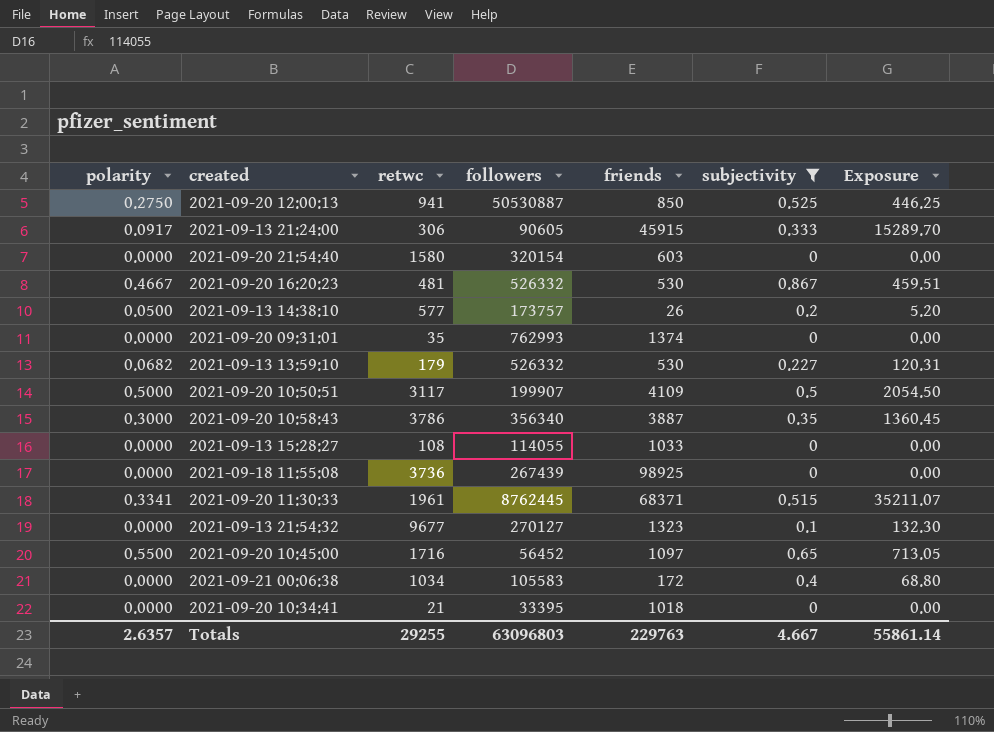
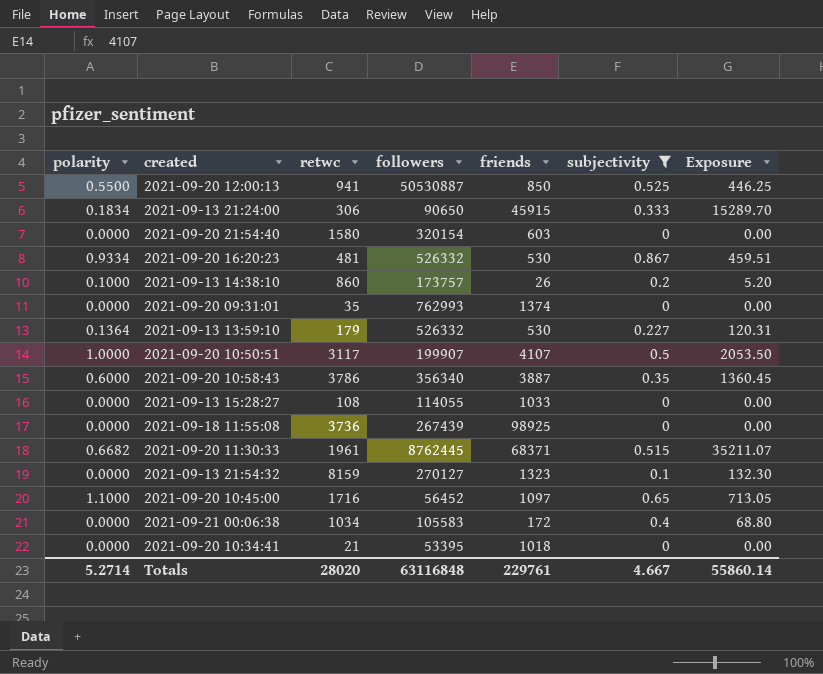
2021-09-20 12:00:13 | polarity: 0.2750 -> 0.5500
2021-09-13 21:24:00 | polarity: 0.0917 -> 0.1834
2021-09-13 21:24:00 | followers: 90605 -> 90650
2021-09-20 16:20:23 | polarity: 0.4667 -> 0.9334
2021-09-13 14:38:10 | polarity: 0.0500 -> 0.1000
2021-09-13 14:38:10 | retwc: 577 -> 860
2021-09-13 13:59:10 | polarity: 0.0682 -> 0.1364
2021-09-20 10:50:51 | polarity: 0.5000 -> 1.0000
2021-09-20 10:50:51 | friends: 4109 -> 4107
2021-09-20 10:50:51 | Exposure: 2054.50 -> 2053.50
2021-09-20 10:58:43 | polarity: 0.3000 -> 0.6000
2021-09-20 11:30:33 | polarity: 0.3341 -> 0.6682
2021-09-13 21:54:32 | retwc: 9677 -> 8159
2021-09-20 10:45:00 | polarity: 0.5500 -> 1.1000
2021-09-20 10:34:41 | followers: 33395 -> 53395
Totals | polarity: 2.6357 -> 5.2714
Totals | retwc: 29255 -> 28020
Totals | followers: 63096803 -> 63116848
Totals | friends: 229763 -> 229761
Totals | Exposure: 55861.14 -> 55860.14

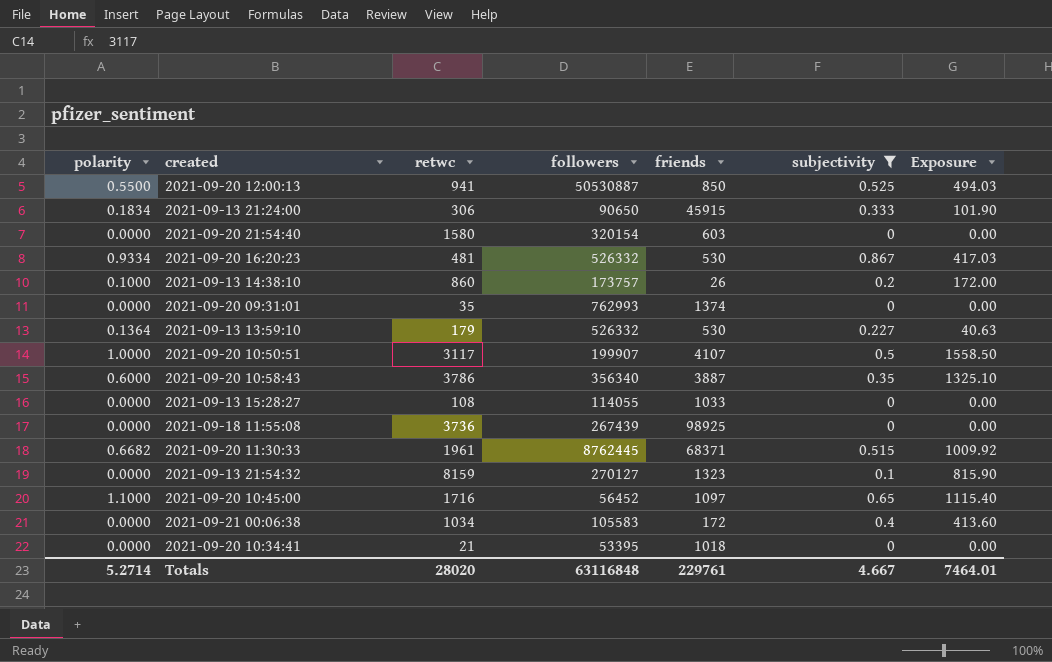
column Exposure | formula: [friends] * [subjectivity] -> [retwc] * [subjectivity]
Totals | Exposure: 55860.14 -> 7464.01

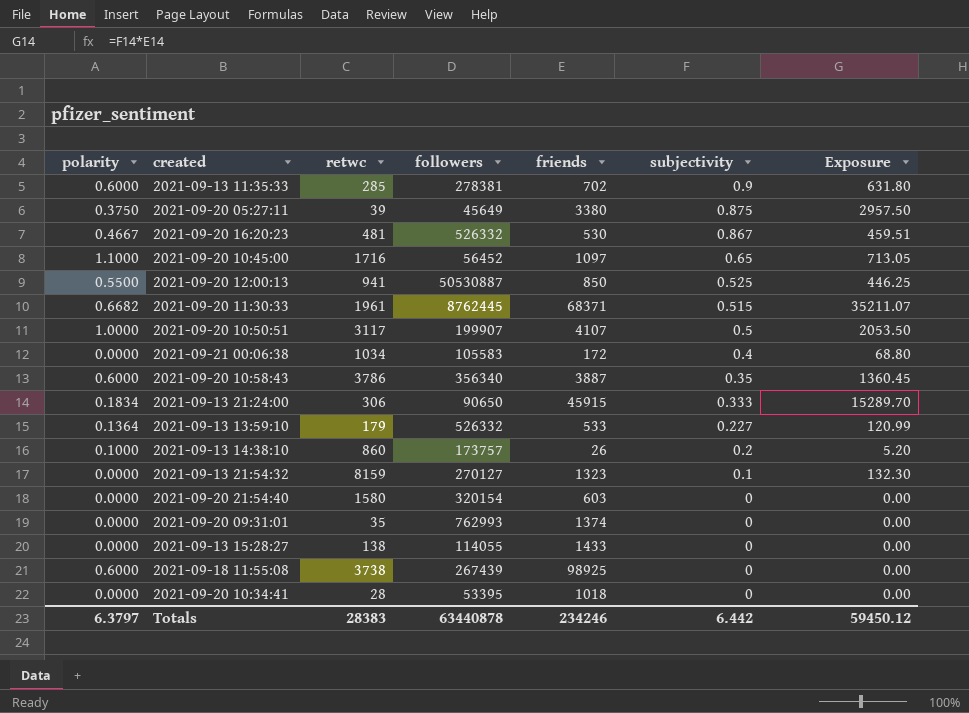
filter: subjectivity <= 0.867 -> none
row order: none -> subjectivity descending
column Exposure | formula: [retwc] * [subjectivity] -> [friends] * [subjectivity]
2021-09-20 16:20:23 | polarity: 0.9334 -> 0.4667
2021-09-13 13:59:10 | friends: 530 -> 533
2021-09-13 15:28:27 | retwc: 108 -> 138
2021-09-13 15:28:27 | friends: 1033 -> 1433
2021-09-18 11:55:08 | polarity: 0.0000 -> 0.6000
2021-09-18 11:55:08 | retwc: 3736 -> 3738
2021-09-20 10:34:41 | retwc: 21 -> 28
Totals | polarity: 5.2714 -> 6.3797
Totals | retwc: 28020 -> 28383
Totals | followers: 63116848 -> 63440878
Totals | friends: 229761 -> 234246
Totals | subjectivity: 4.667 -> 6.442
Totals | Exposure: 7464.01 -> 59450.12

